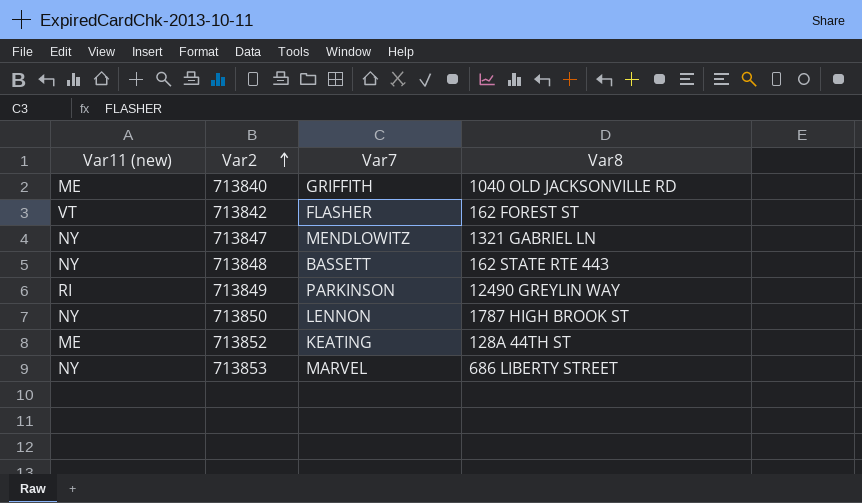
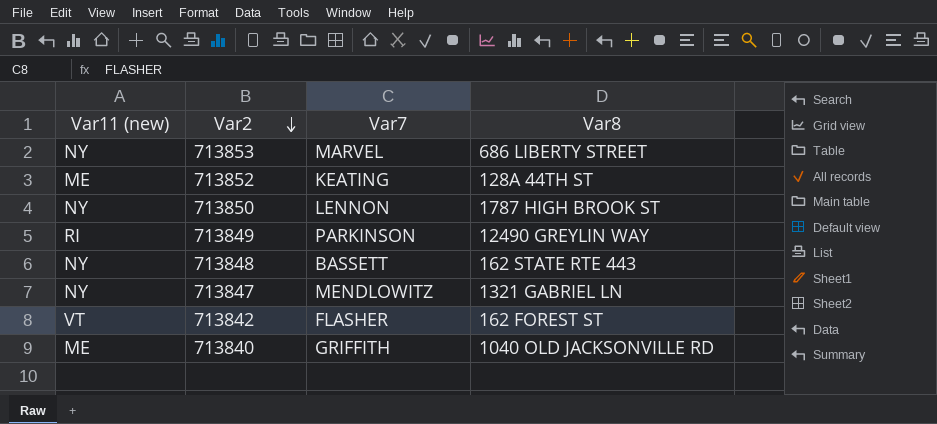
row order: Var2 ascending -> Var2 descending

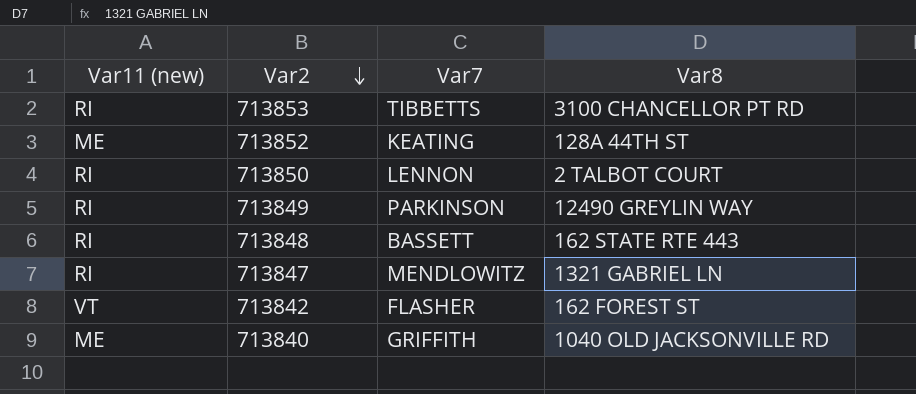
713853 | Var11 (new): NY -> RI
713853 | Var7: MARVEL -> TIBBETTS
713853 | Var8: 686 LIBERTY STREET -> 3100 CHANCELLOR PT RD
713850 | Var11 (new): NY -> RI
713850 | Var8: 1787 HIGH BROOK ST -> 2 TALBOT COURT
713848 | Var11 (new): NY -> RI
713847 | Var11 (new): NY -> RI

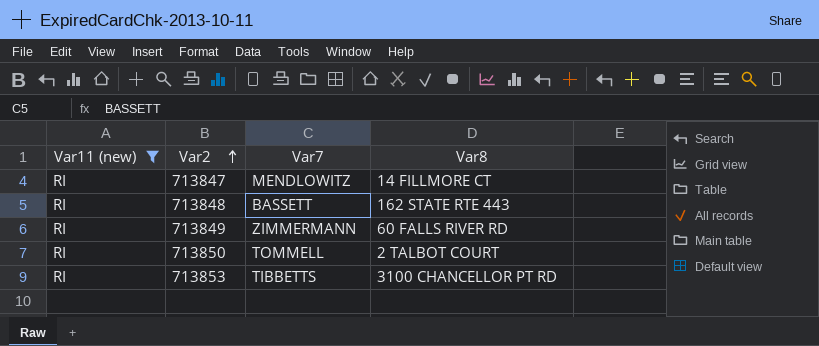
filter: none -> Var11 (new) = RI
row order: Var2 descending -> Var2 ascending
713847 | Var8: 1321 GABRIEL LN -> 14 FILLMORE CT
713849 | Var7: PARKINSON -> ZIMMERMANN
713849 | Var8: 12490 GREYLIN WAY -> 60 FALLS RIVER RD
713850 | Var7: LENNON -> TOMMELL

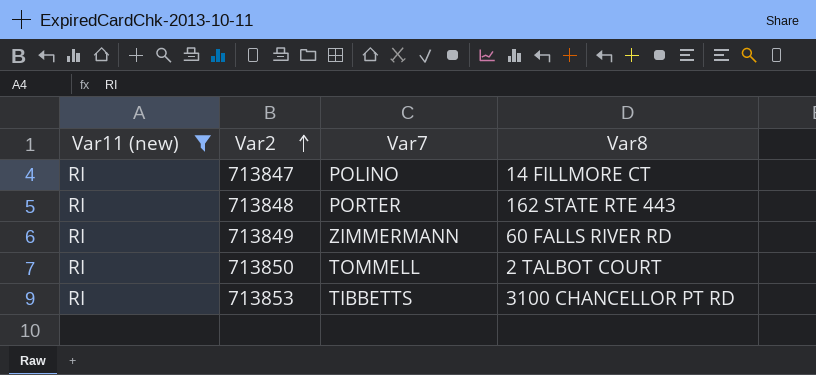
713847 | Var7: MENDLOWITZ -> POLINO
713848 | Var7: BASSETT -> PORTER

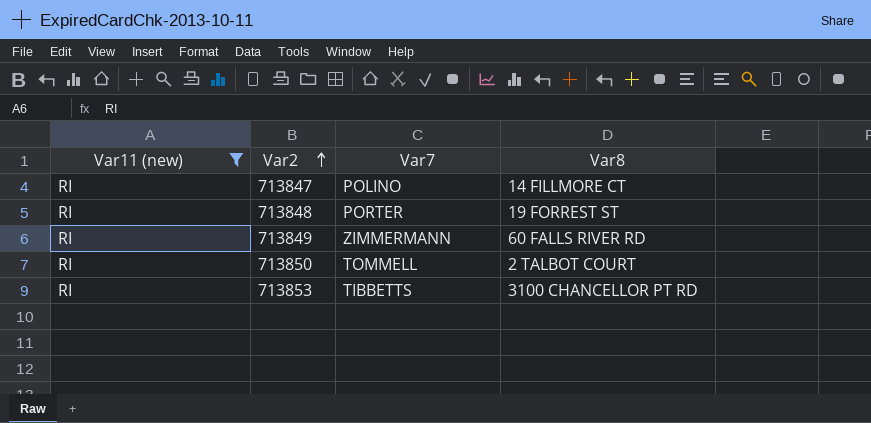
713848 | Var8: 162 STATE RTE 443 -> 19 FORREST ST

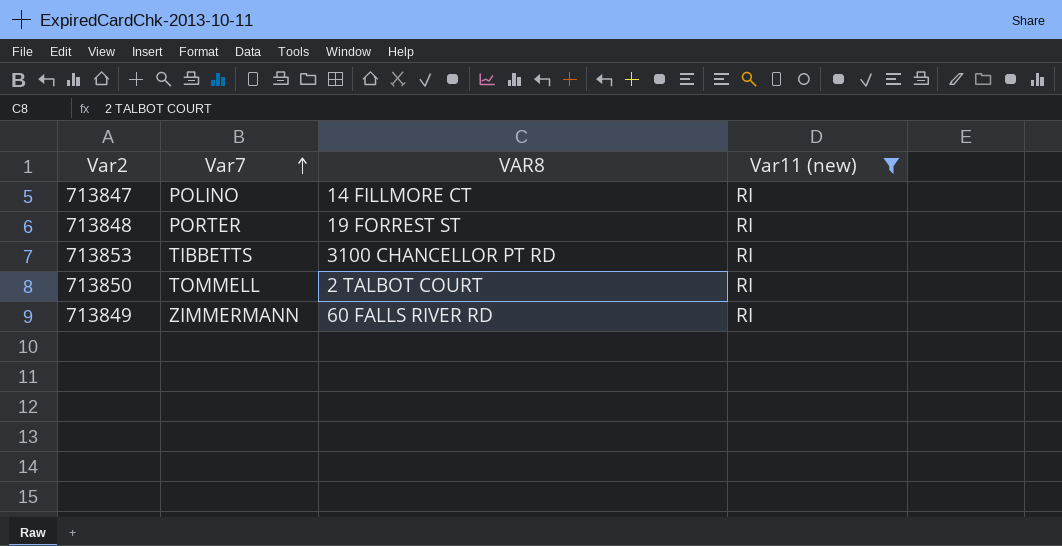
row order: Var2 ascending -> Var7 ascending
column name: Var8 -> VAR8
column Var11 (new) | position: 1 -> 4

